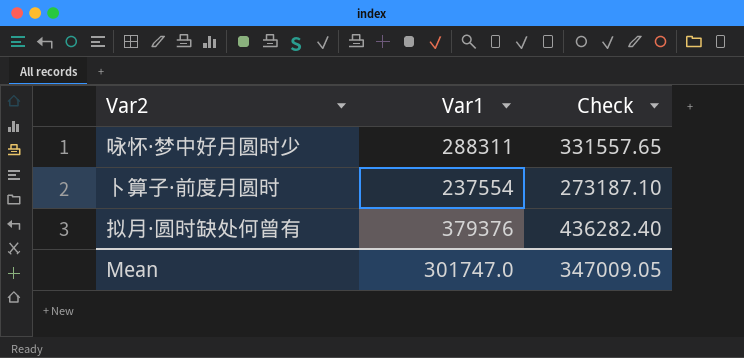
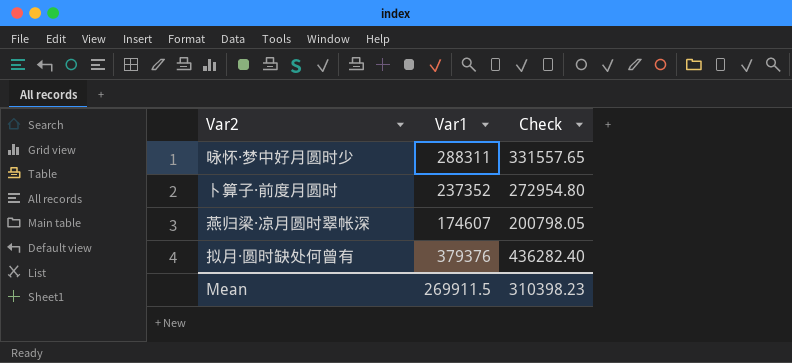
卜算子·前度月圆时 | Var1: 237554 -> 237352
卜算子·前度月圆时 | Check: 273187.10 -> 272954.80
row 燕归梁·凉月圆时翠帐深: none -> 174607 | 200798.05
Mean | Var1: 301747.0 -> 269911.5
Mean | Check: 347009.05 -> 310398.23

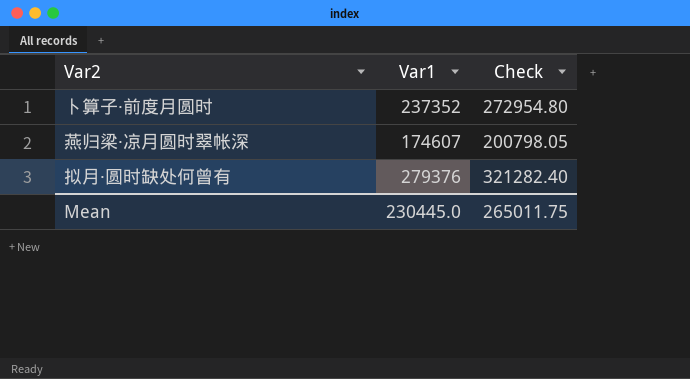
row 咏怀·梦中好月圆时少: 288311 | 331557.65 -> none
拟月·圆时缺处何曾有 | Var1: 379376 -> 279376
拟月·圆时缺处何曾有 | Check: 436282.40 -> 321282.40
Mean | Var1: 269911.5 -> 230445.0
Mean | Check: 310398.23 -> 265011.75

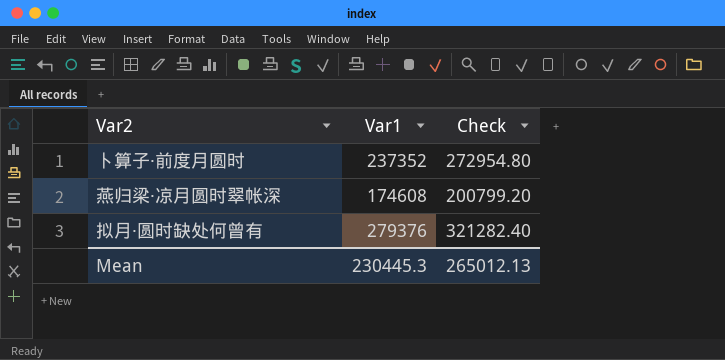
燕归梁·凉月圆时翠帐深 | Var1: 174607 -> 174608
燕归梁·凉月圆时翠帐深 | Check: 200798.05 -> 200799.20
Mean | Var1: 230445.0 -> 230445.3
Mean | Check: 265011.75 -> 265012.13

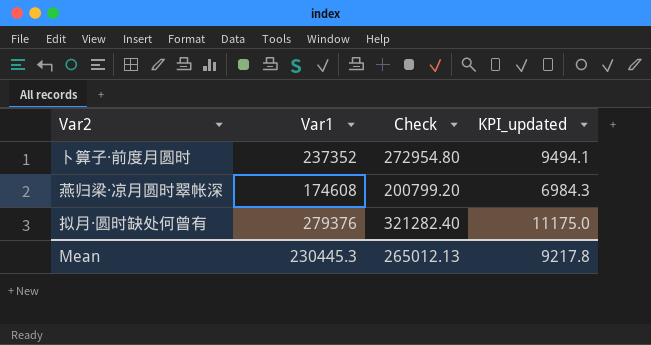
column KPI_updated | formula: none -> [Var1] * 0.04

